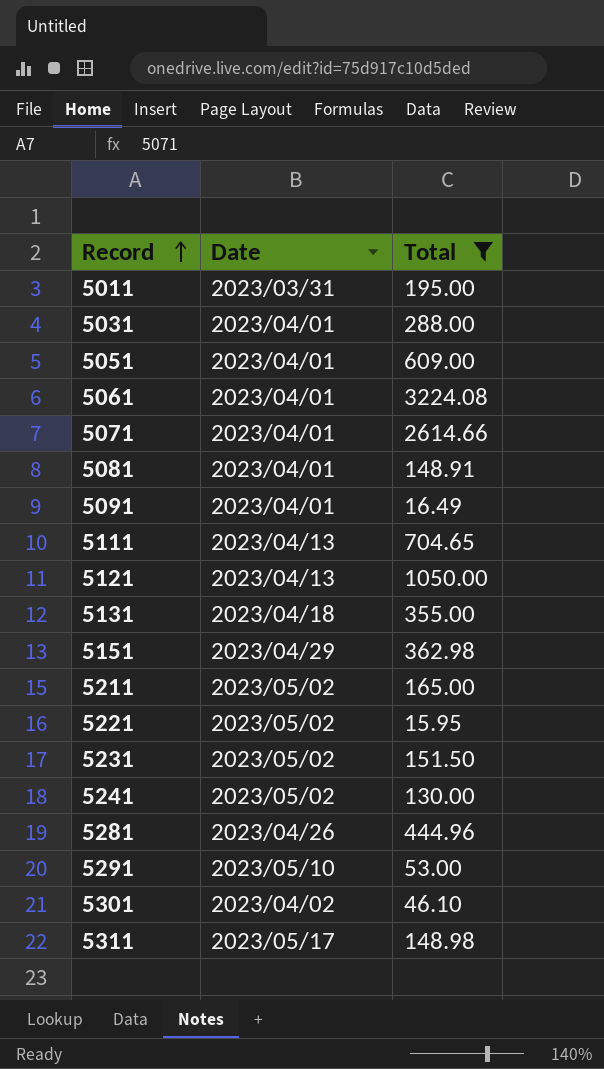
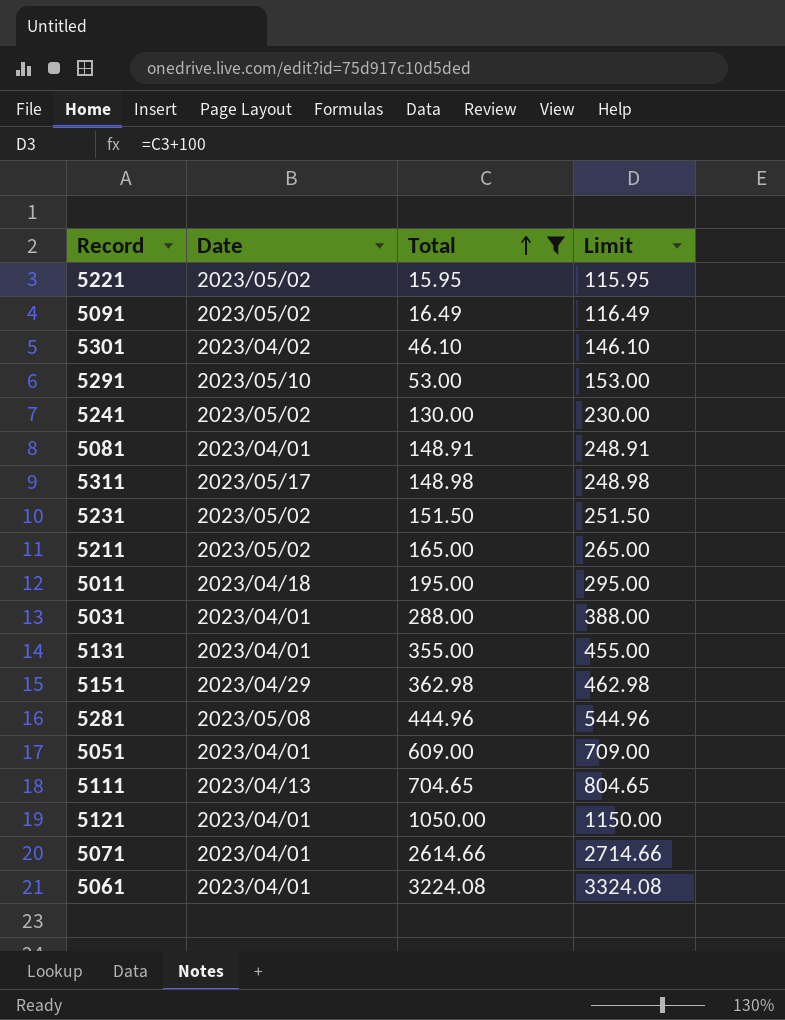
row order: Record ascending -> Total ascending
column Limit | formula: none -> [Total] + 100
5091 | Date: 2023/04/01 -> 2023/05/02
5011 | Date: 2023/03/31 -> 2023/04/18
5131 | Date: 2023/04/18 -> 2023/04/01
5281 | Date: 2023/04/26 -> 2023/05/08
5121 | Date: 2023/04/13 -> 2023/04/01

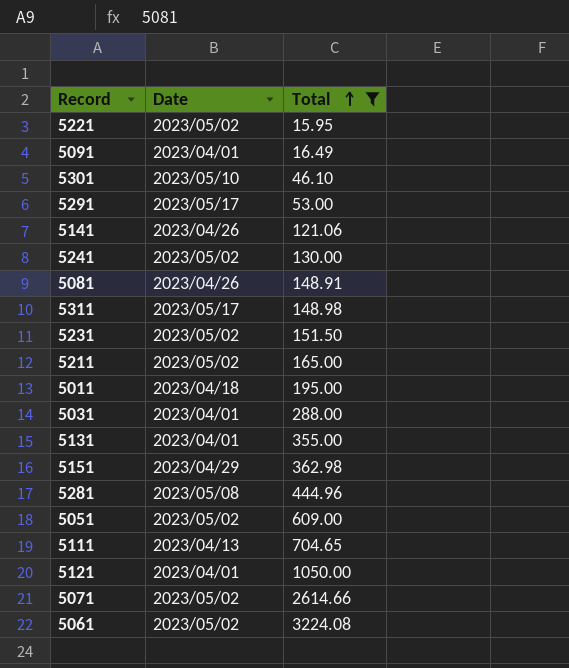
column Limit | formula: [Total] + 100 -> none
5091 | Date: 2023/05/02 -> 2023/04/01
5301 | Date: 2023/04/02 -> 2023/05/10
5291 | Date: 2023/05/10 -> 2023/05/17
row 5141: none -> 2023/04/26 | 121.06
5081 | Date: 2023/04/01 -> 2023/04/26
5051 | Date: 2023/04/01 -> 2023/05/02
5071 | Date: 2023/04/01 -> 2023/05/02
5061 | Date: 2023/04/01 -> 2023/05/02

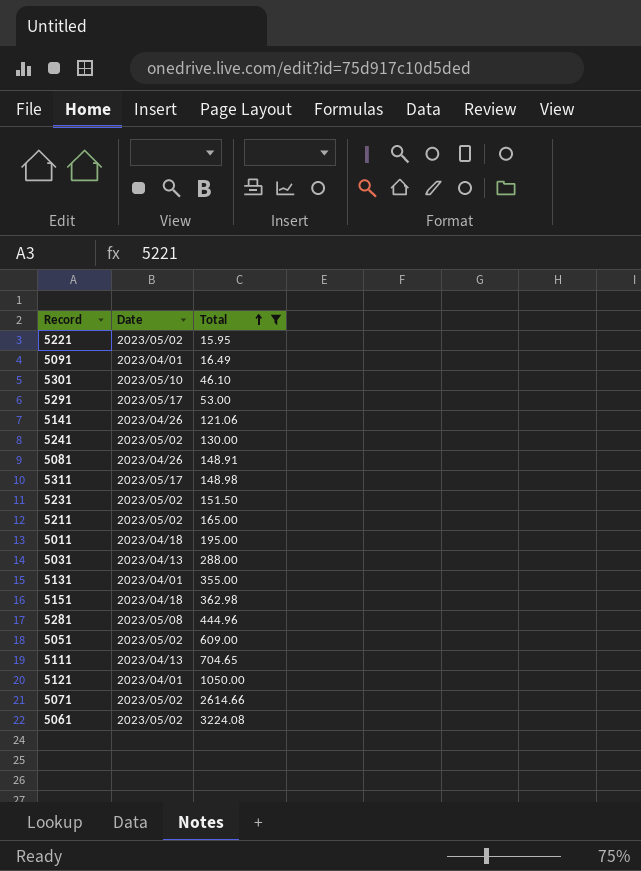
5031 | Date: 2023/04/01 -> 2023/04/13
5151 | Date: 2023/04/29 -> 2023/04/18

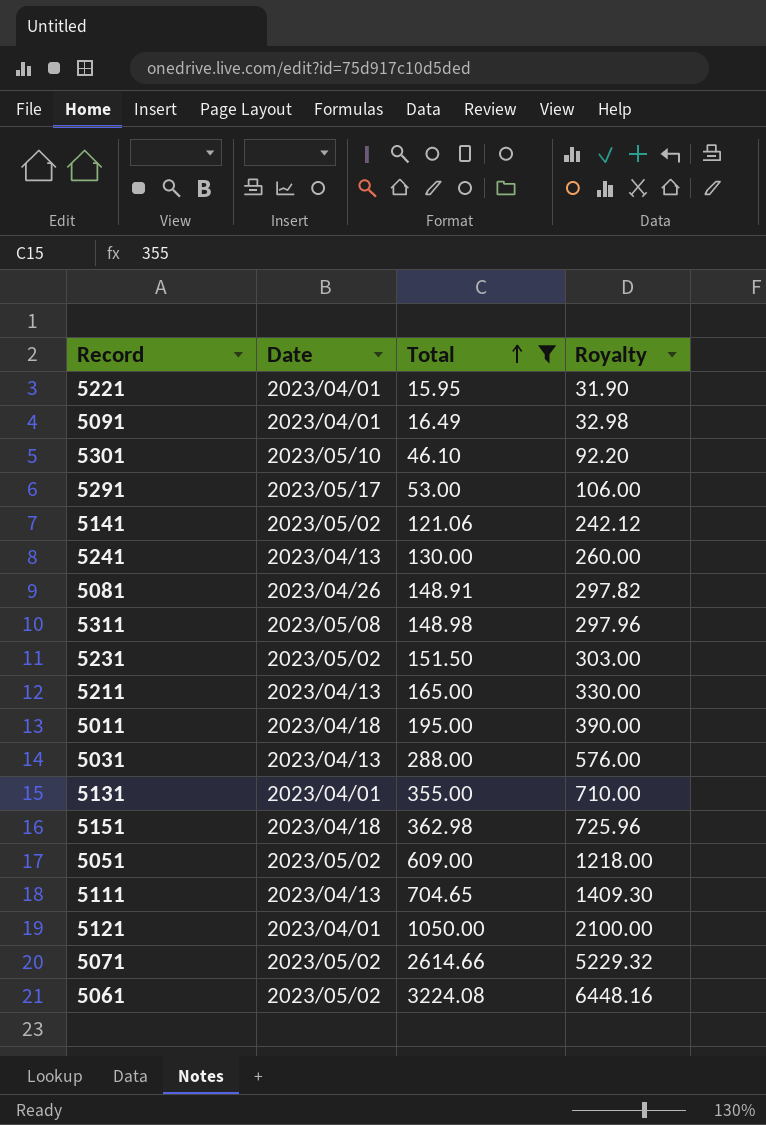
column Royalty | formula: none -> [Total] * 2
row 5281: 2023/05/08 | 444.96 -> none
5221 | Date: 2023/05/02 -> 2023/04/01
5141 | Date: 2023/04/26 -> 2023/05/02
5241 | Date: 2023/05/02 -> 2023/04/13
5311 | Date: 2023/05/17 -> 2023/05/08
5211 | Date: 2023/05/02 -> 2023/04/13

